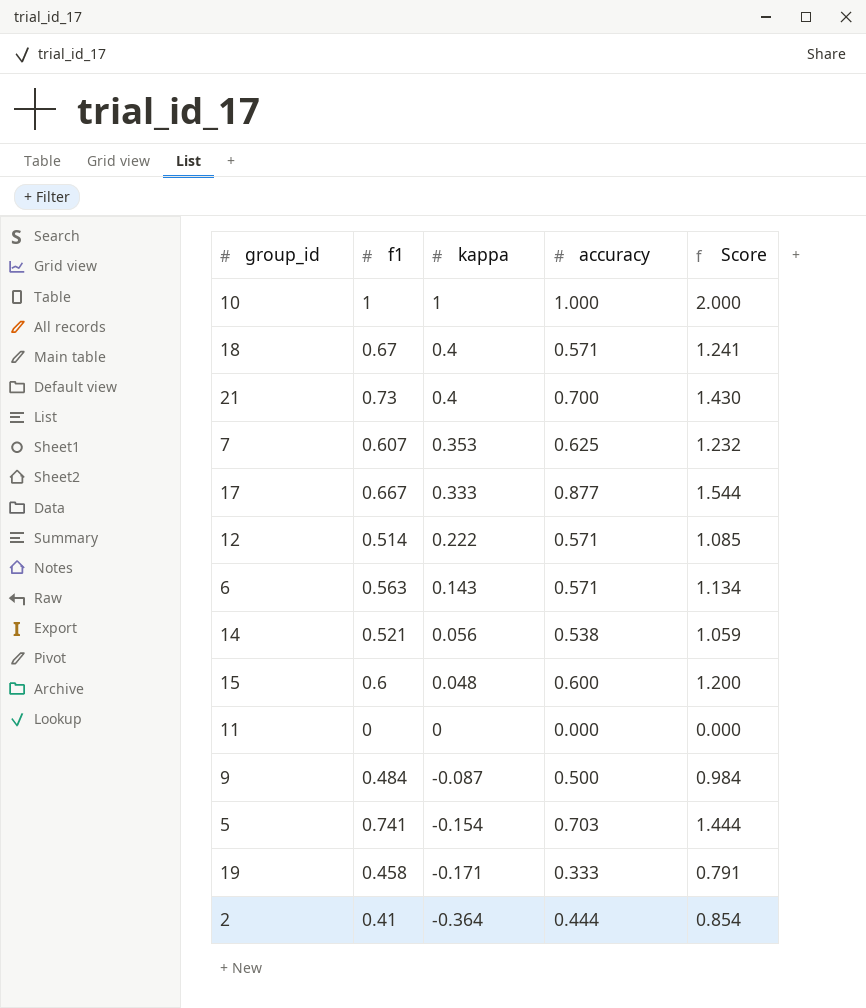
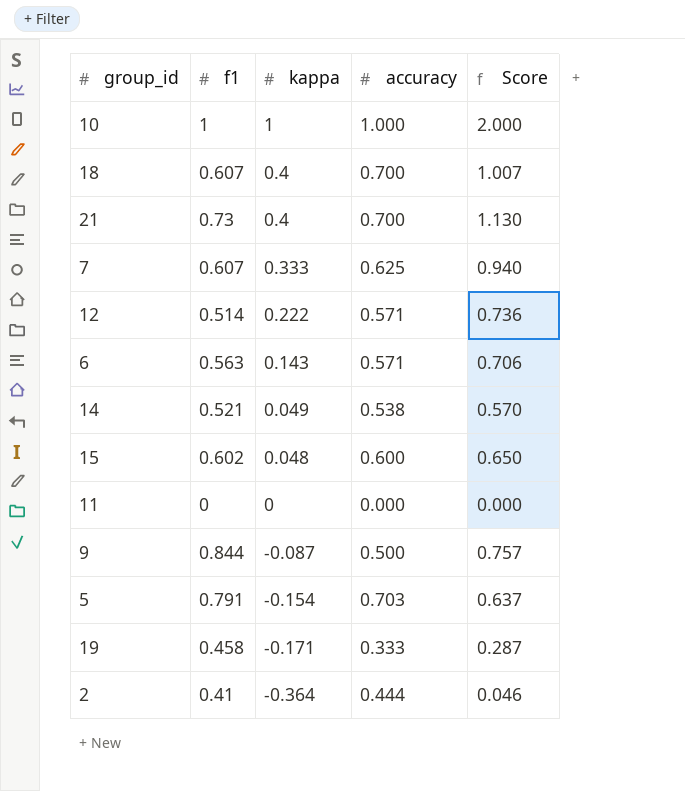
column Score | formula: [f1] + [accuracy] -> [f1] + [kappa]
row 17: 0.667 | 0.333 | 0.877 | 1.544 -> none
18 | f1: 0.67 -> 0.607
18 | accuracy: 0.571 -> 0.700
7 | kappa: 0.353 -> 0.333
14 | kappa: 0.056 -> 0.049
15 | f1: 0.6 -> 0.602
9 | f1: 0.484 -> 0.844
5 | f1: 0.741 -> 0.791

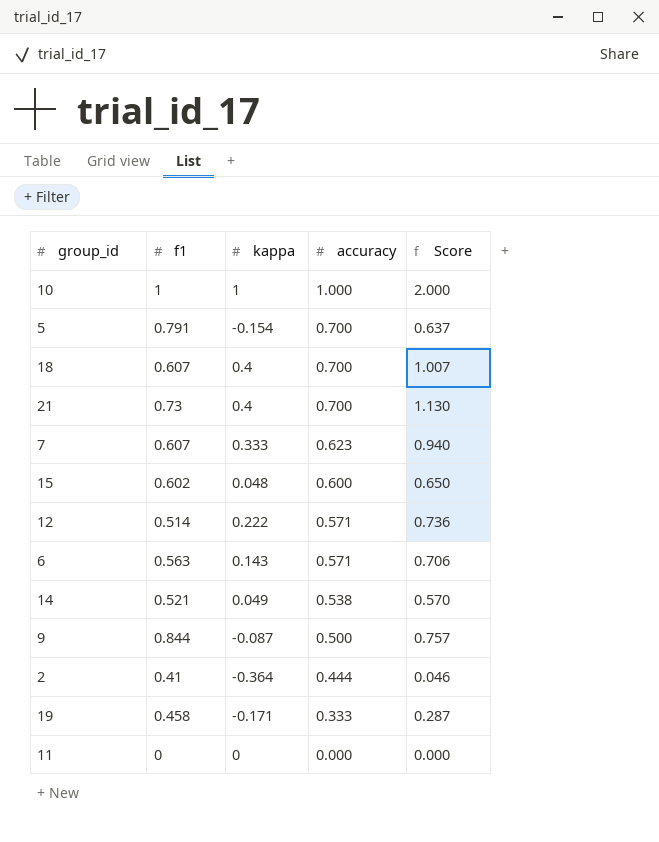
row order: kappa descending -> accuracy descending
5 | accuracy: 0.703 -> 0.700
7 | accuracy: 0.625 -> 0.623

